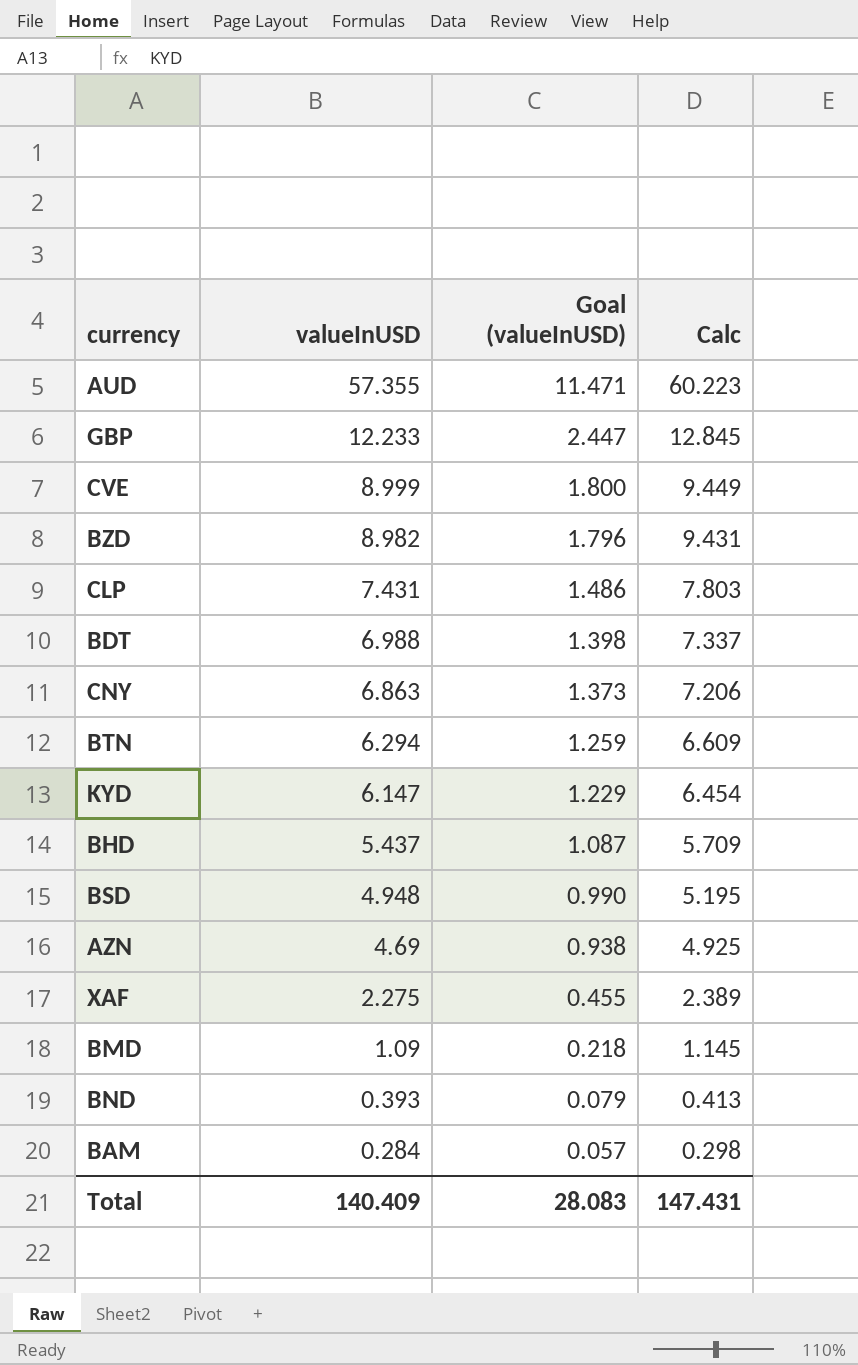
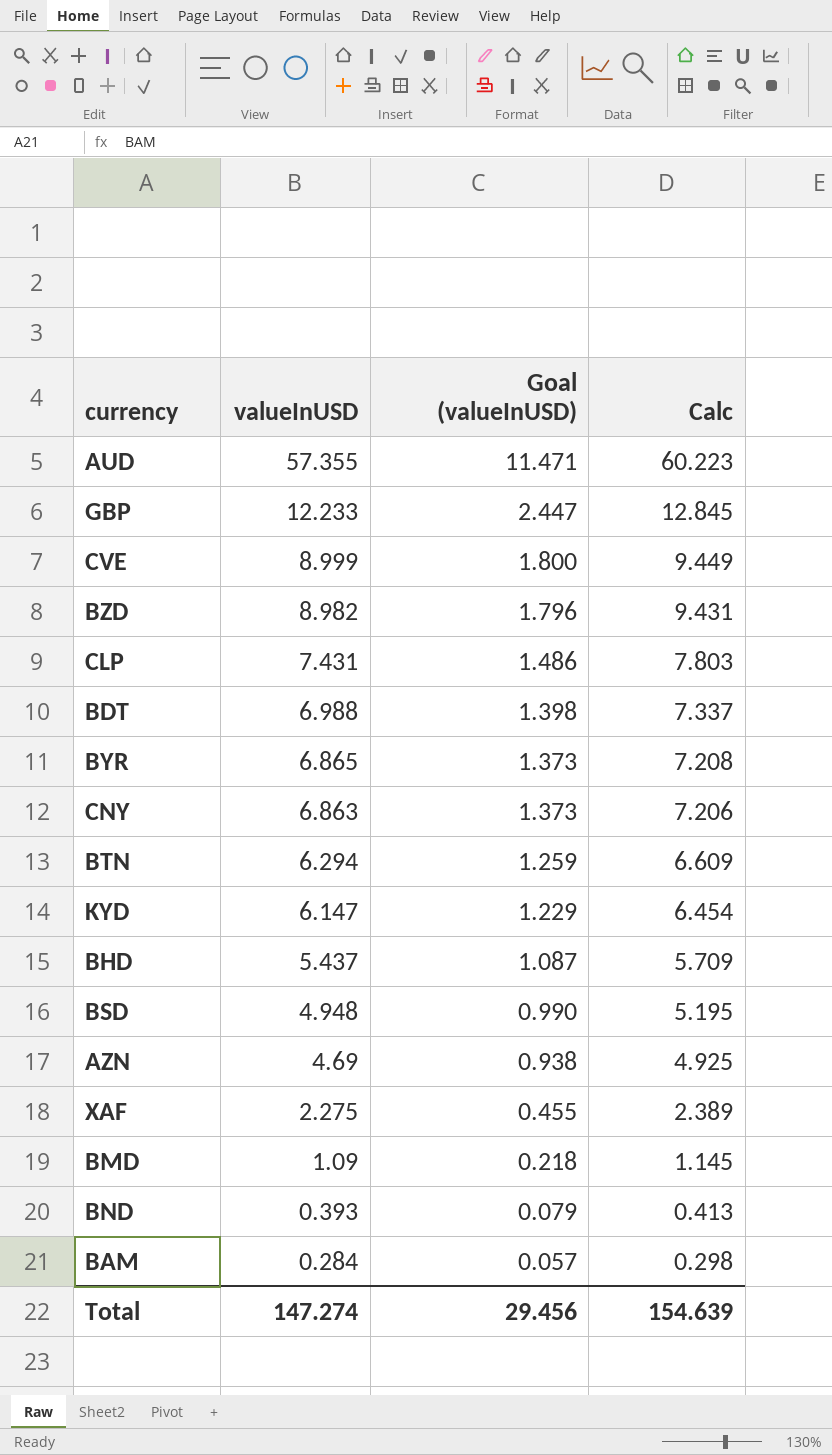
row BYR: none -> 6.865 | 1.373 | 7.208
Total | valueInUSD: 140.409 -> 147.274
Total | Goal (valueInUSD): 28.083 -> 29.456
Total | Calc: 147.431 -> 154.639

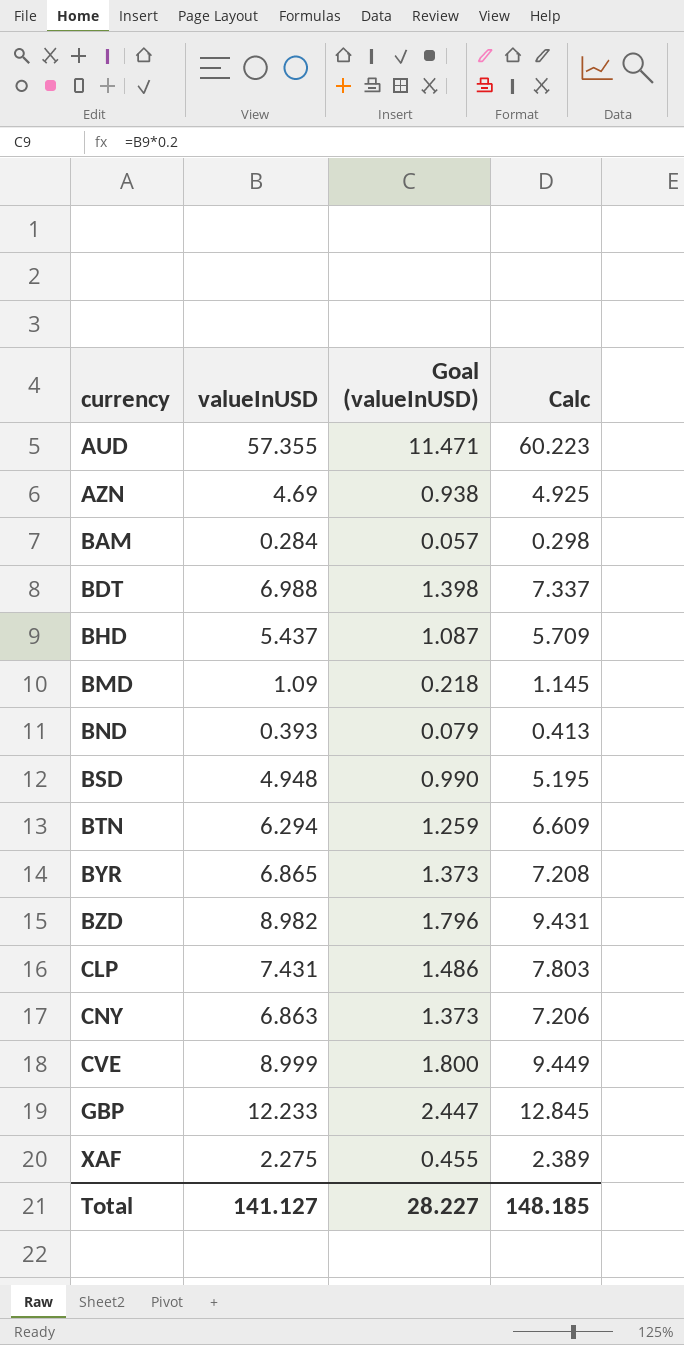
row order: valueInUSD descending -> currency ascending
row KYD: 6.147 | 1.229 | 6.454 -> none
Total | valueInUSD: 147.274 -> 141.127
Total | Goal (valueInUSD): 29.456 -> 28.227
Total | Calc: 154.639 -> 148.185

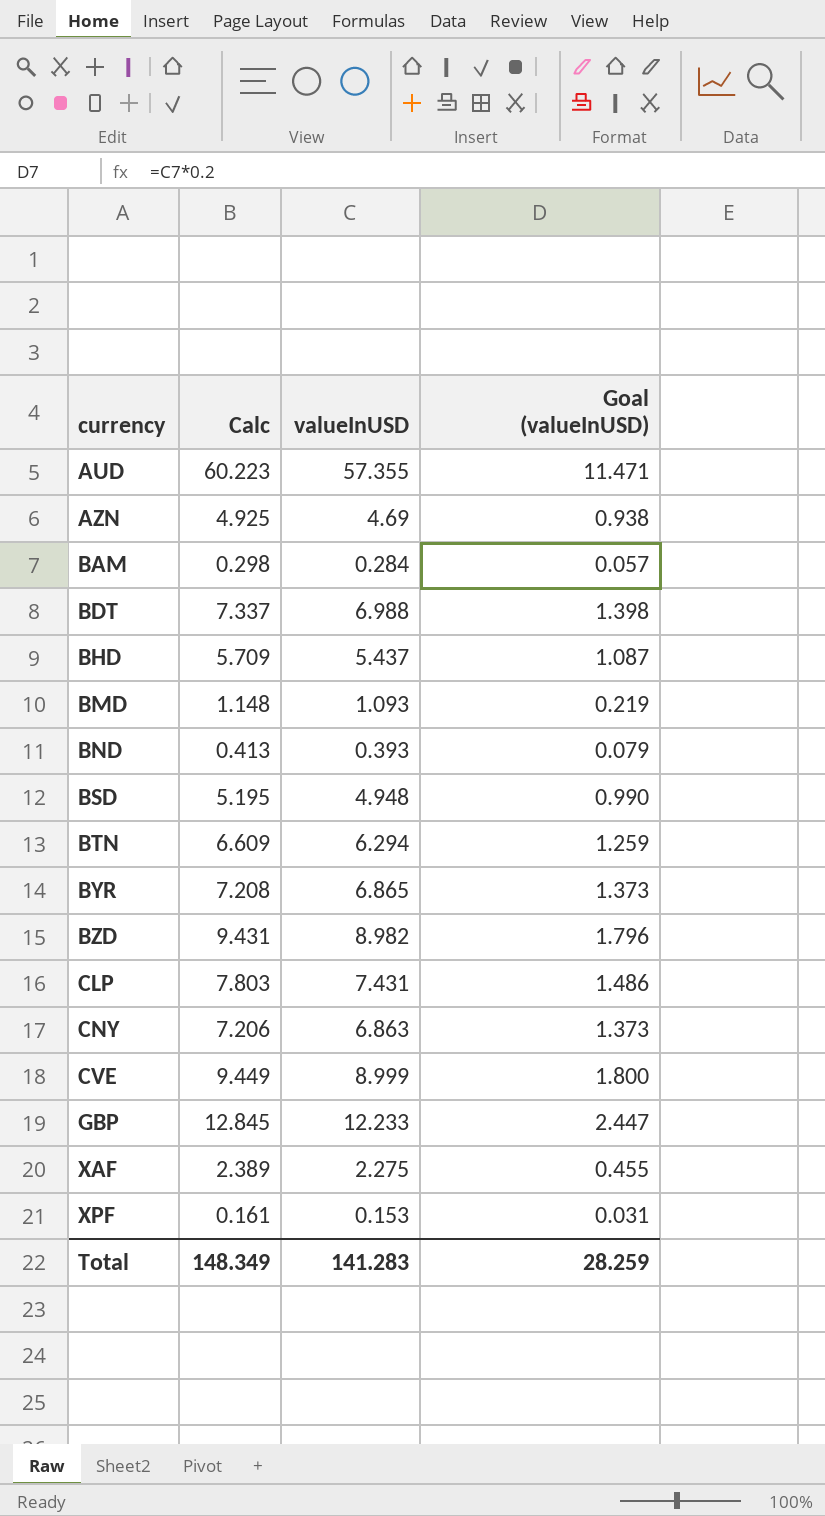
column Calc | position: 4 -> 2
BMD | Calc: 1.145 -> 1.148
BMD | valueInUSD: 1.09 -> 1.093
BMD | Goal (valueInUSD): 0.218 -> 0.219
row XPF: none -> 0.161 | 0.153 | 0.031
Total | Calc: 148.185 -> 148.349
Total | valueInUSD: 141.127 -> 141.283
Total | Goal (valueInUSD): 28.227 -> 28.259

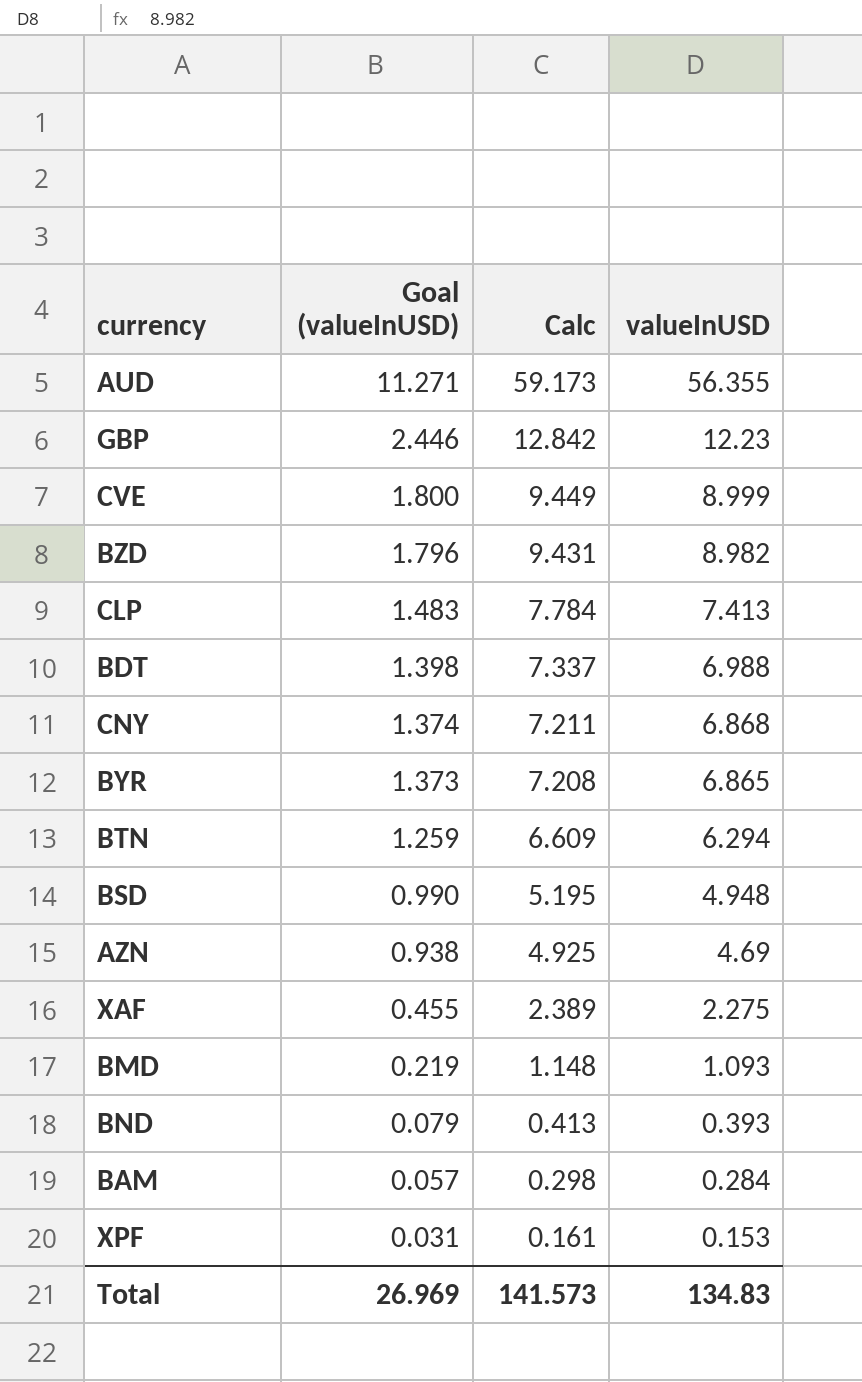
row order: currency ascending -> Goal (valueInUSD) descending
column Goal (valueInUSD) | position: 4 -> 2
row BHD: 5.709 | 5.437 | 1.087 -> none
AUD | Goal (valueInUSD): 11.471 -> 11.271
AUD | Calc: 60.223 -> 59.173
AUD | valueInUSD: 57.355 -> 56.355
GBP | Goal (valueInUSD): 2.447 -> 2.446
GBP | Calc: 12.845 -> 12.842
GBP | valueInUSD: 12.233 -> 12.23
CLP | Goal (valueInUSD): 1.486 -> 1.483
CLP | Calc: 7.803 -> 7.784
CLP | valueInUSD: 7.431 -> 7.413
CNY | Goal (valueInUSD): 1.373 -> 1.374
CNY | Calc: 7.206 -> 7.211
CNY | valueInUSD: 6.863 -> 6.868
Total | Goal (valueInUSD): 28.259 -> 26.969
Total | Calc: 148.349 -> 141.573
Total | valueInUSD: 141.283 -> 134.83

